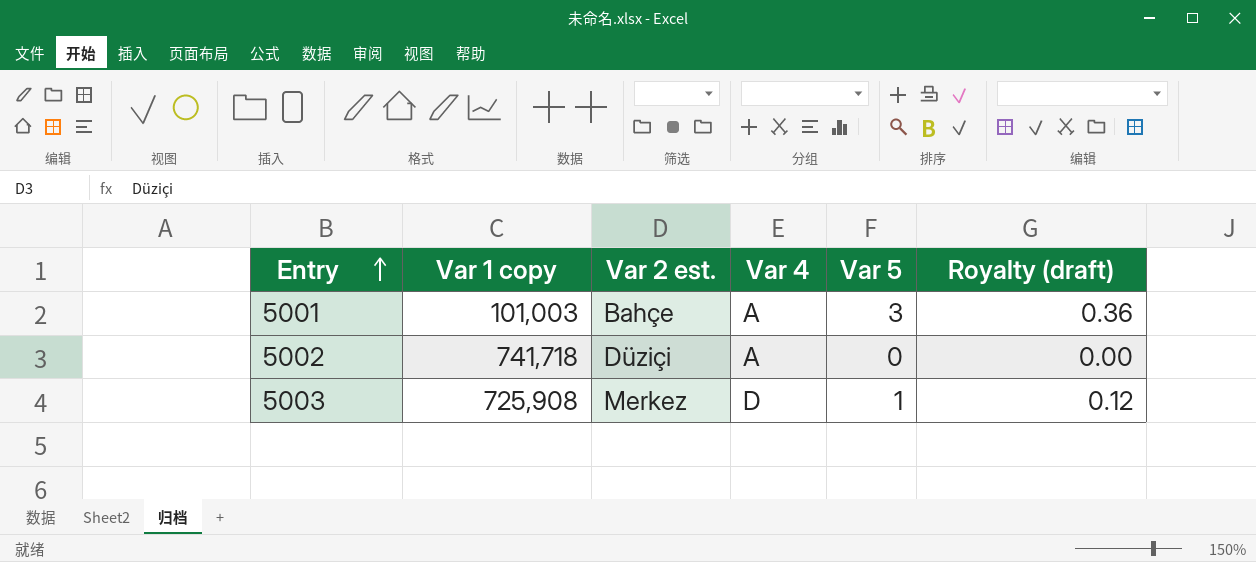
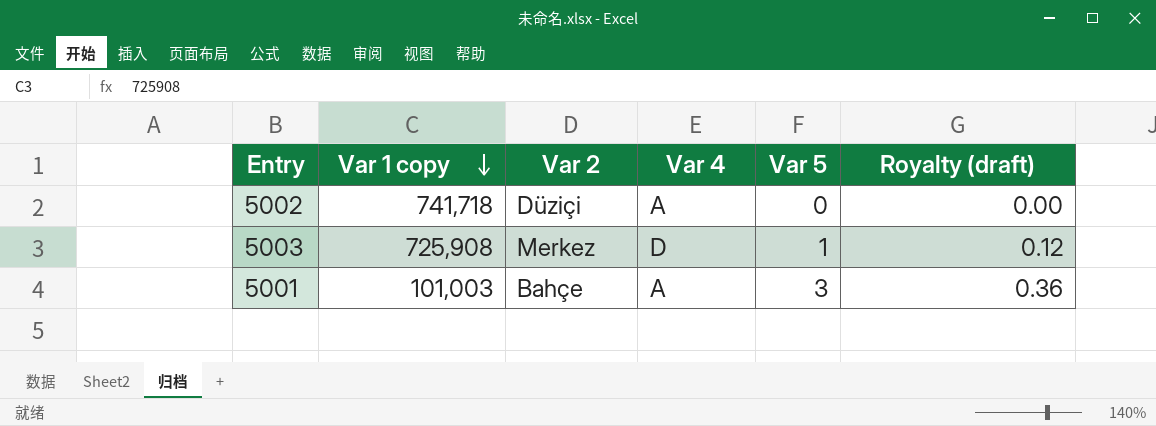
row order: Entry ascending -> Var 1 copy descending
column name: Var 2 est. -> Var 2

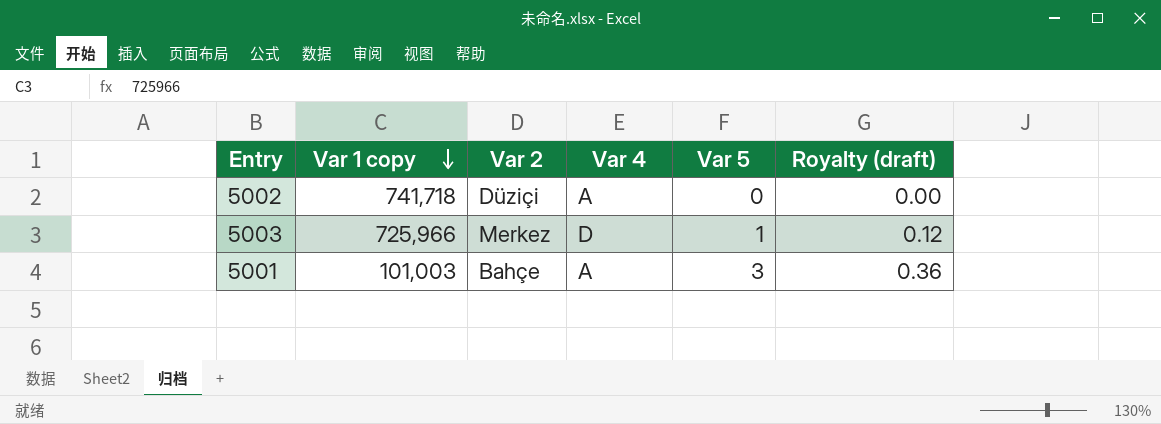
5003 | Var 1 copy: 725,908 -> 725,966

